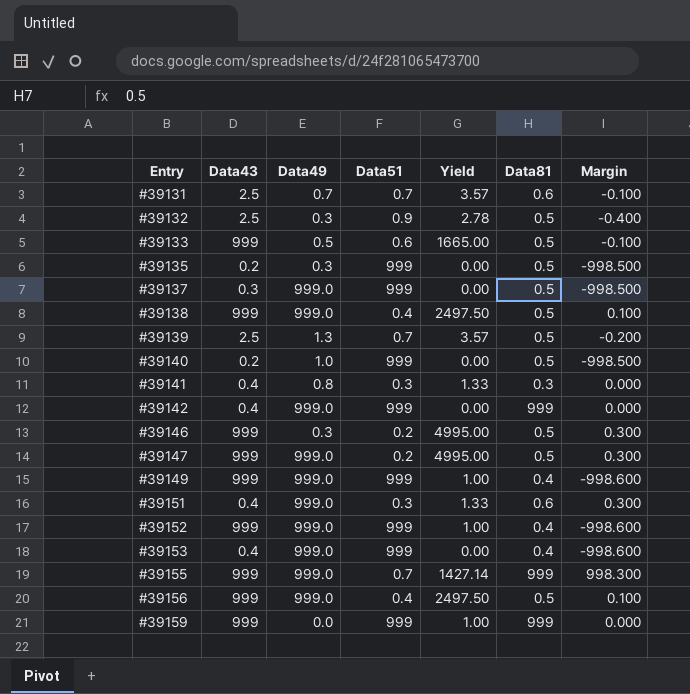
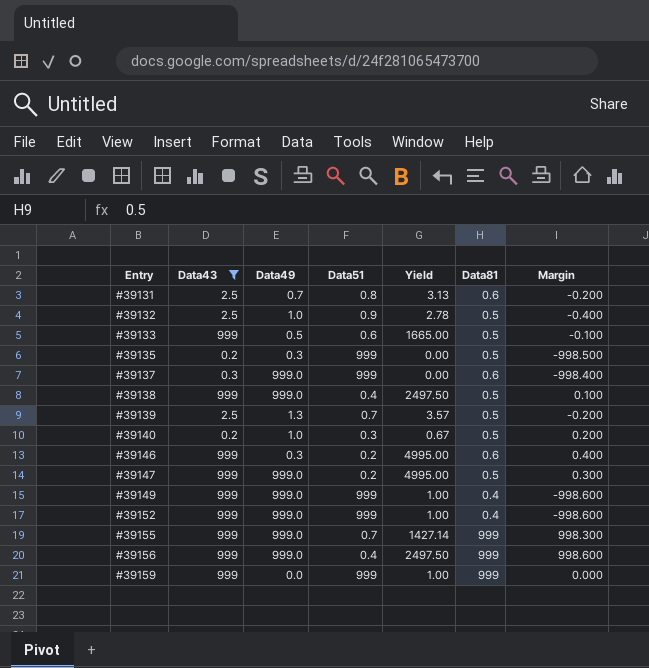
filter: none -> Data43 != 0.4
#39131 | Data51: 0.7 -> 0.8
#39131 | Yield: 3.57 -> 3.13
#39131 | Margin: -0.100 -> -0.200
#39132 | Data49: 0.3 -> 1.0
#39137 | Data81: 0.5 -> 0.6
#39137 | Margin: -998.500 -> -998.400
#39140 | Data51: 999 -> 0.3
#39140 | Yield: 0.00 -> 0.67
#39140 | Margin: -998.500 -> 0.200
#39146 | Data81: 0.5 -> 0.6
#39146 | Margin: 0.300 -> 0.400
#39156 | Data81: 0.5 -> 999
#39156 | Margin: 0.100 -> 998.600

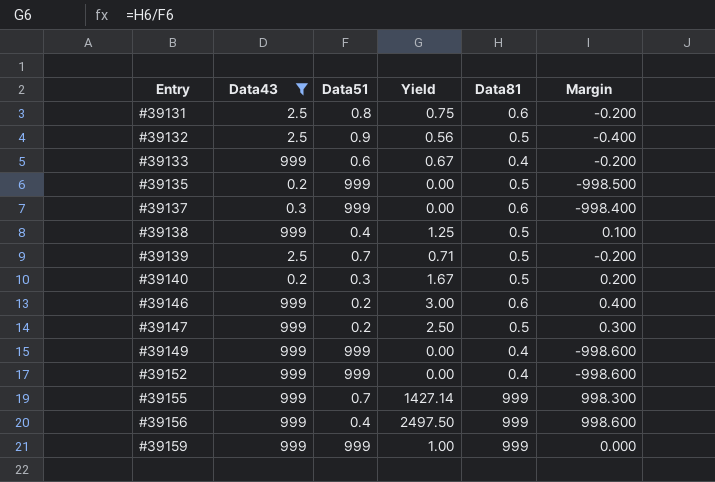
column Data49 | position: 3 -> none
column Yield | formula: [Data43] / [Data51] -> [Data81] / [Data51]
#39133 | Data81: 0.5 -> 0.4
#39133 | Margin: -0.100 -> -0.200

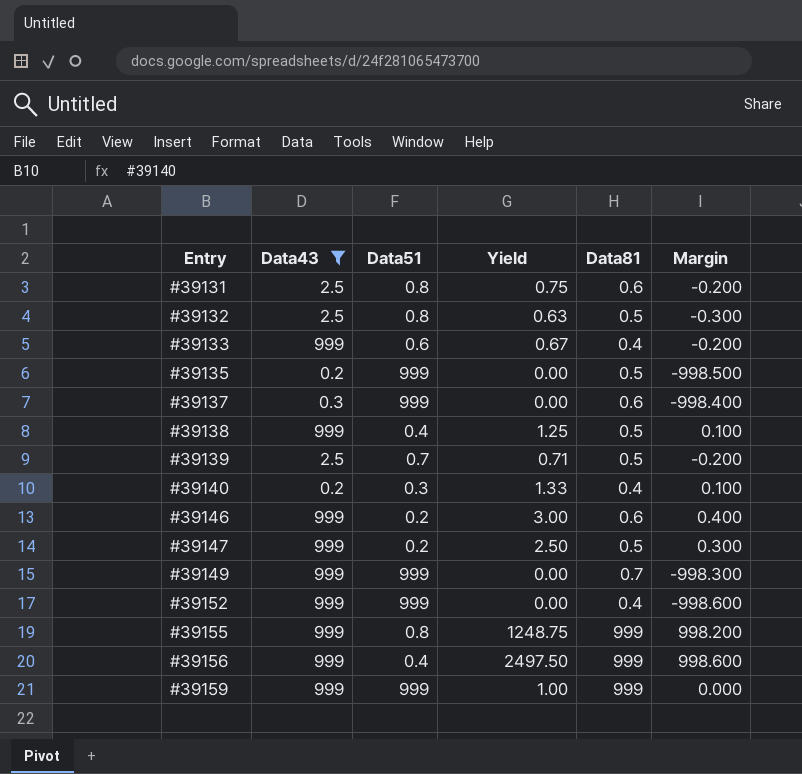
#39132 | Data51: 0.9 -> 0.8
#39132 | Yield: 0.56 -> 0.63
#39132 | Margin: -0.400 -> -0.300
#39140 | Yield: 1.67 -> 1.33
#39140 | Data81: 0.5 -> 0.4
#39140 | Margin: 0.200 -> 0.100
#39149 | Data81: 0.4 -> 0.7
#39149 | Margin: -998.600 -> -998.300
#39155 | Data51: 0.7 -> 0.8
#39155 | Yield: 1427.14 -> 1248.75
#39155 | Margin: 998.300 -> 998.200

